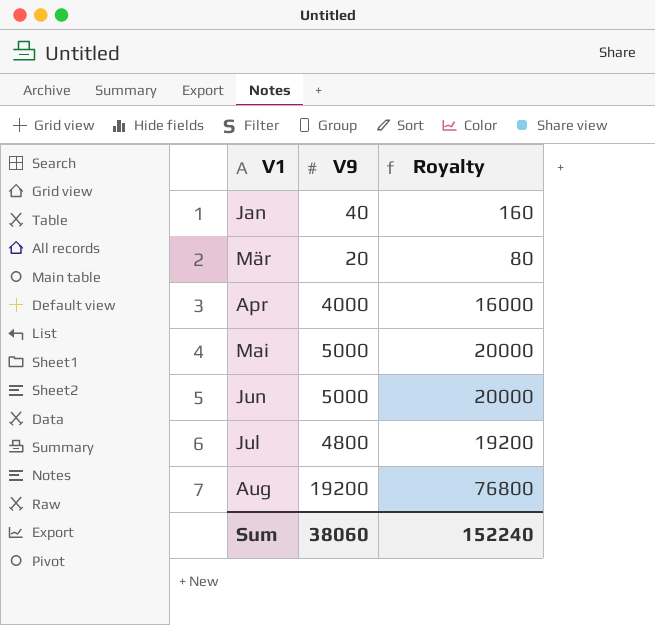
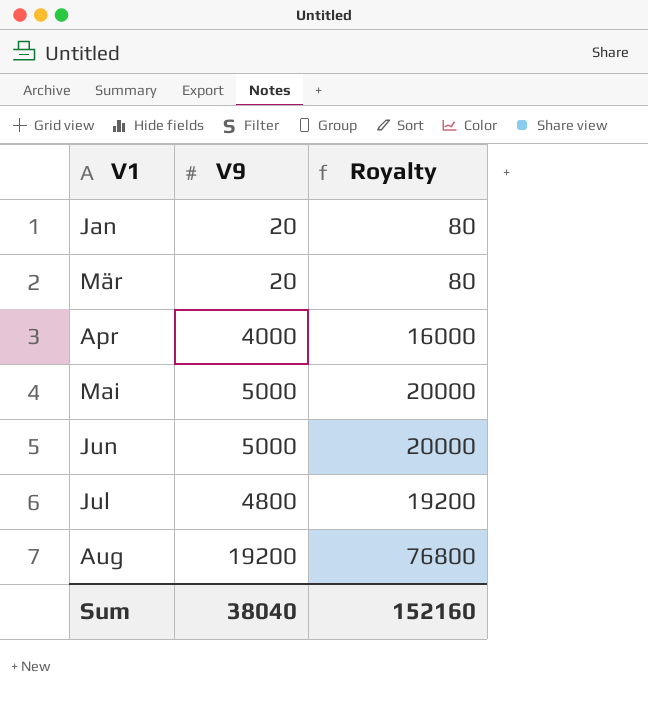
Jan | V9: 40 -> 20
Jan | Royalty: 160 -> 80
Sum | V9: 38060 -> 38040
Sum | Royalty: 152240 -> 152160

